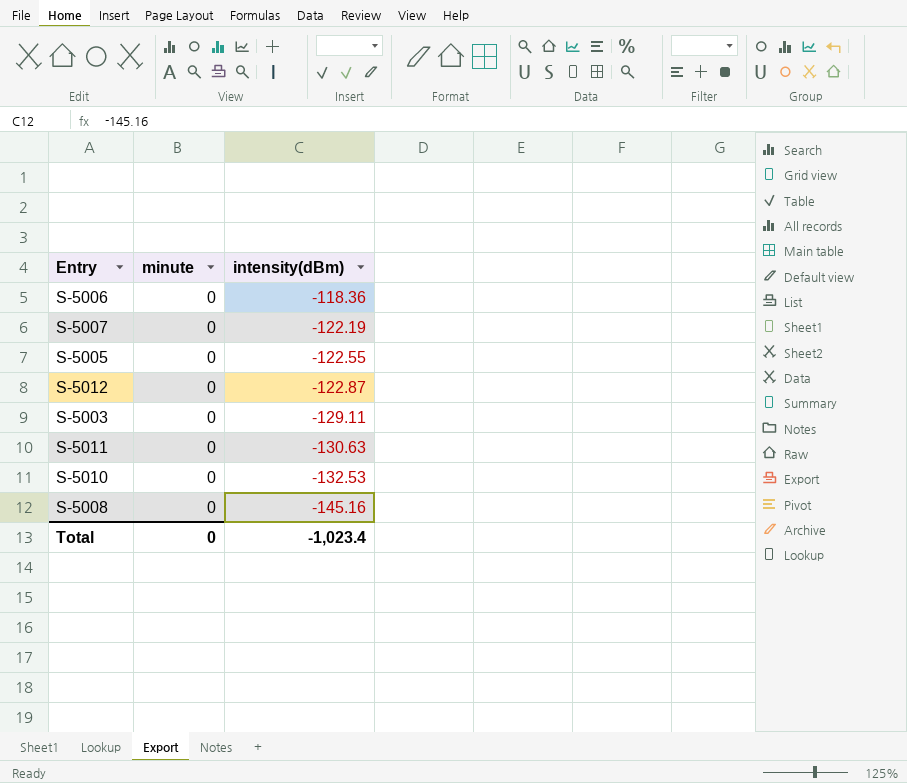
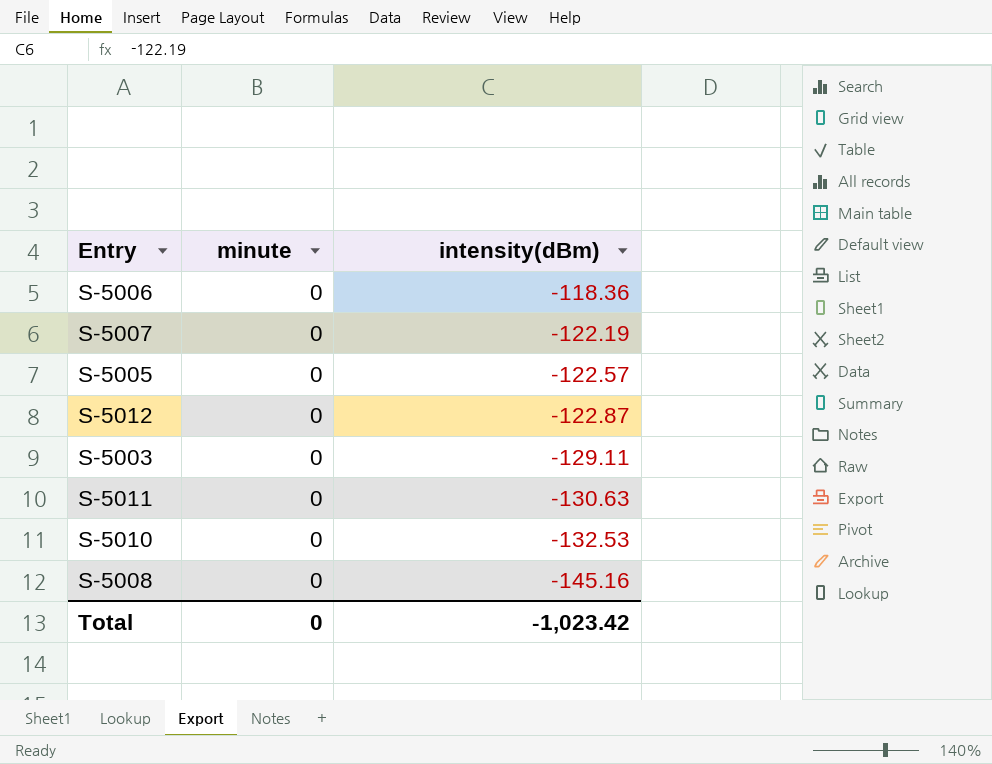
S-5005 | intensity(dBm): -122.55 -> -122.57
Total | intensity(dBm): -1,023.4 -> -1,023.42

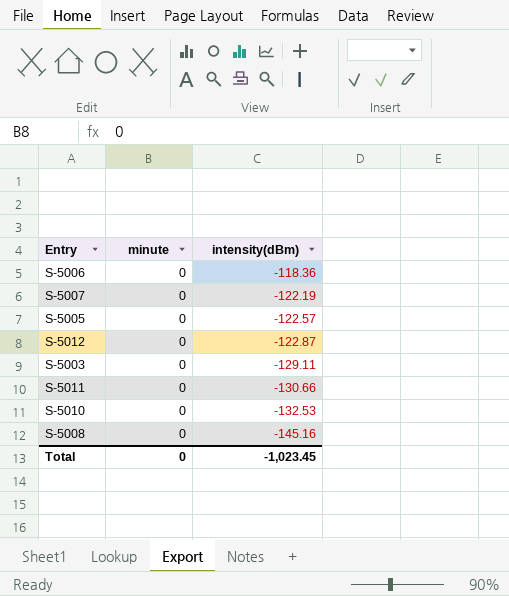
S-5011 | intensity(dBm): -130.63 -> -130.66
Total | intensity(dBm): -1,023.42 -> -1,023.45

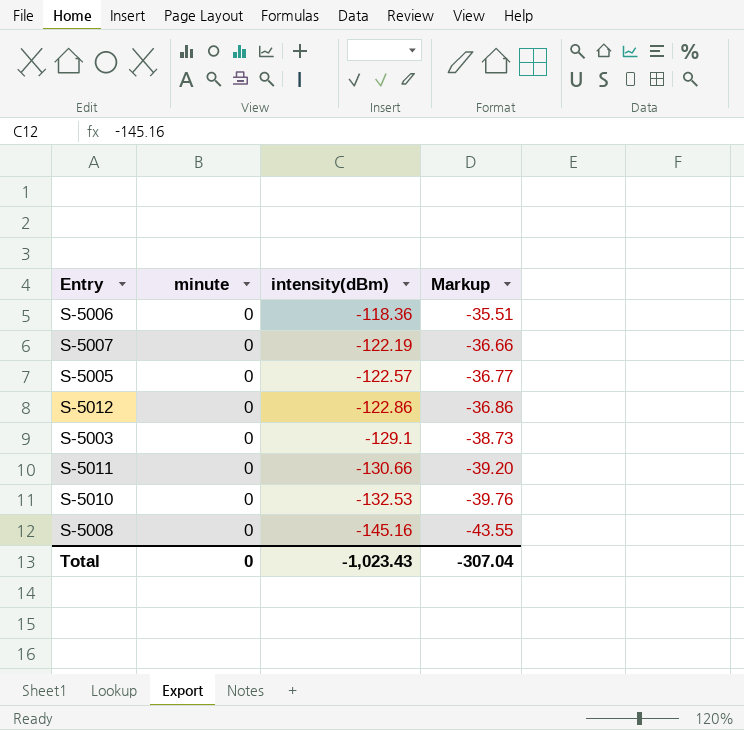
column Markup | formula: none -> [intensity(dBm)] * 0.3
S-5012 | intensity(dBm): -122.87 -> -122.86
S-5003 | intensity(dBm): -129.11 -> -129.1
Total | intensity(dBm): -1,023.45 -> -1,023.43

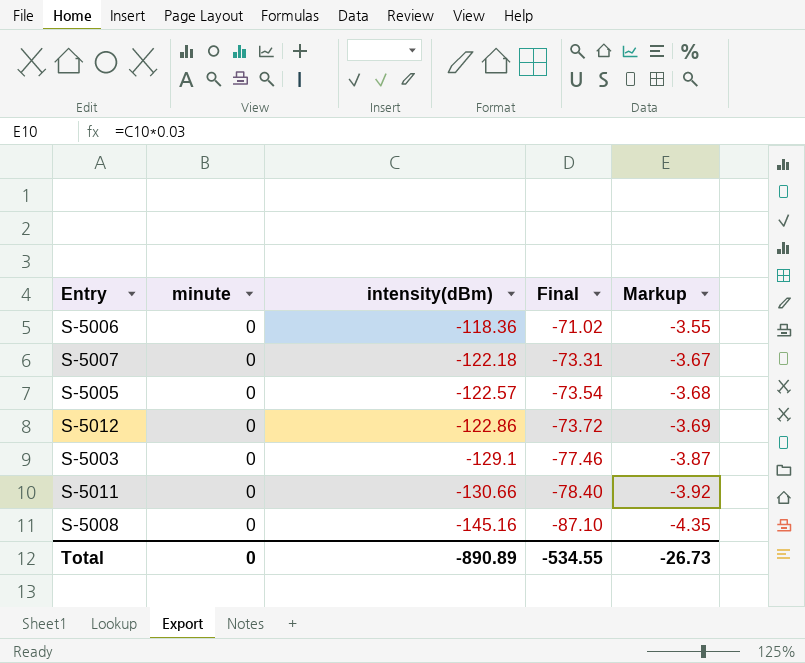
column Final | formula: none -> [intensity(dBm)] * 0.6
column Markup | formula: [intensity(dBm)] * 0.3 -> [intensity(dBm)] * 0.03
row S-5010: 0 | -132.53 | -39.76 -> none
S-5007 | intensity(dBm): -122.19 -> -122.18
Total | intensity(dBm): -1,023.43 -> -890.89
Total | Markup: -307.04 -> -26.73

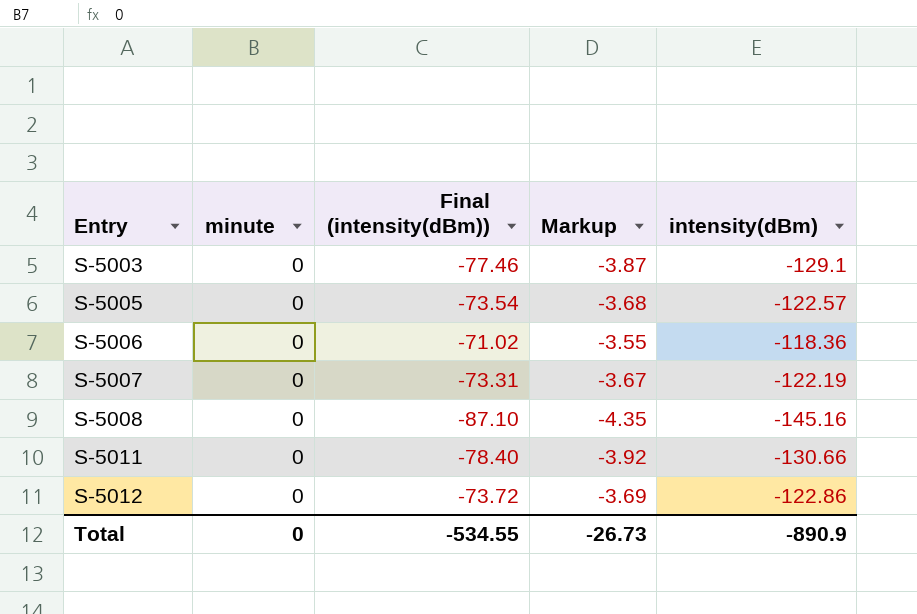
row order: intensity(dBm) descending -> Entry ascending
column name: Final -> Final (intensity(dBm))
column intensity(dBm) | position: 3 -> 5
S-5007 | intensity(dBm): -122.18 -> -122.19
Total | intensity(dBm): -890.89 -> -890.9

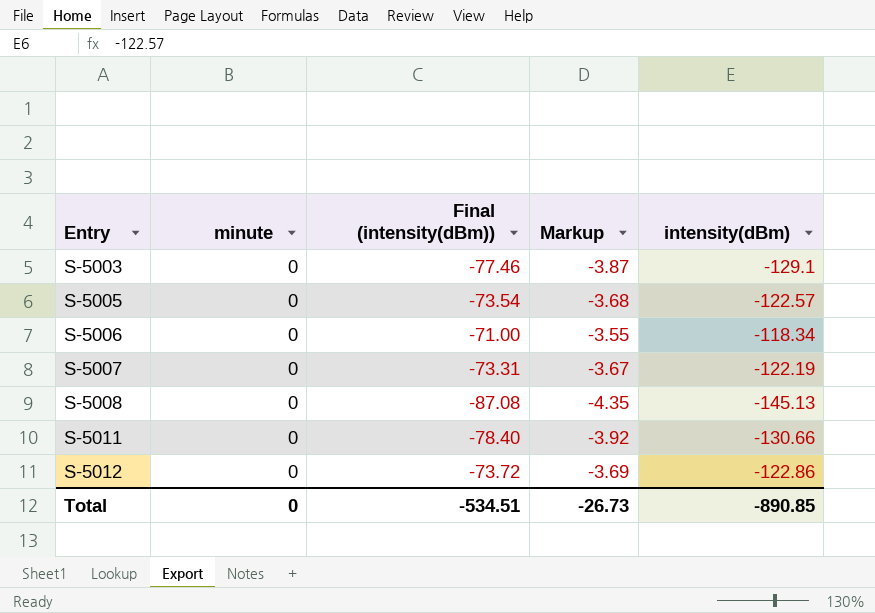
S-5006 | Final (intensity(dBm)): -71.02 -> -71.00
S-5006 | intensity(dBm): -118.36 -> -118.34
S-5008 | Final (intensity(dBm)): -87.10 -> -87.08
S-5008 | intensity(dBm): -145.16 -> -145.13
Total | Final (intensity(dBm)): -534.55 -> -534.51
Total | intensity(dBm): -890.9 -> -890.85

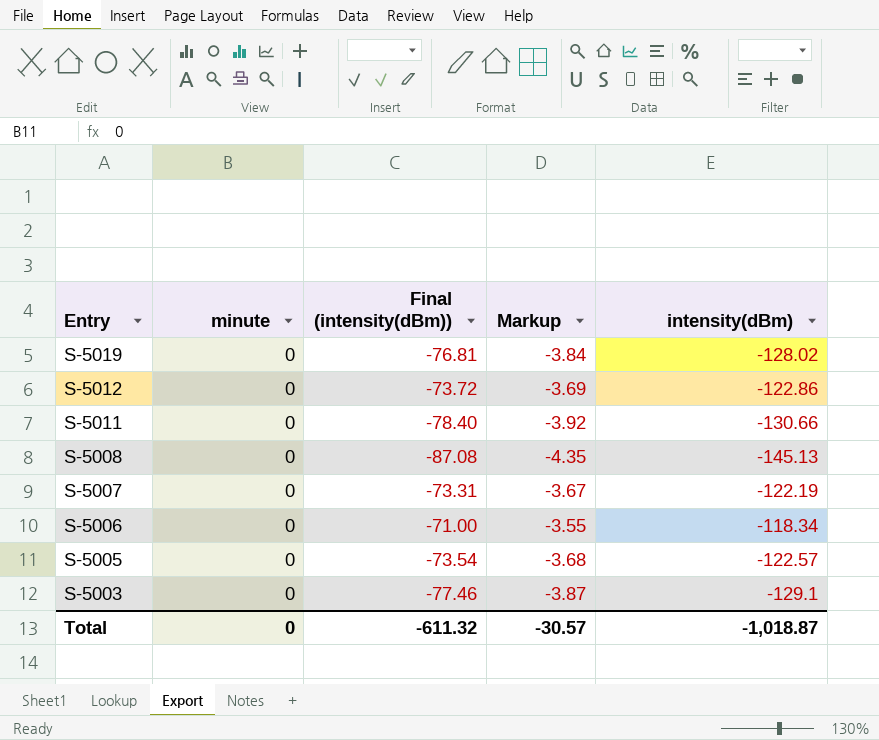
row order: Entry ascending -> Entry descending
row S-5019: none -> 0 | -76.81 | -3.84 | -128.02
Total | Final (intensity(dBm)): -534.51 -> -611.32
Total | Markup: -26.73 -> -30.57
Total | intensity(dBm): -890.85 -> -1,018.87

